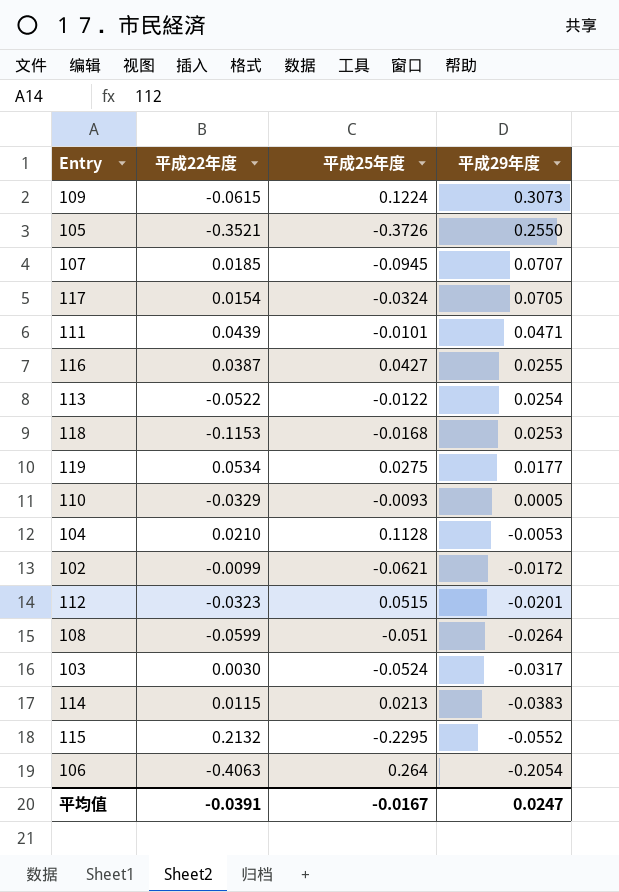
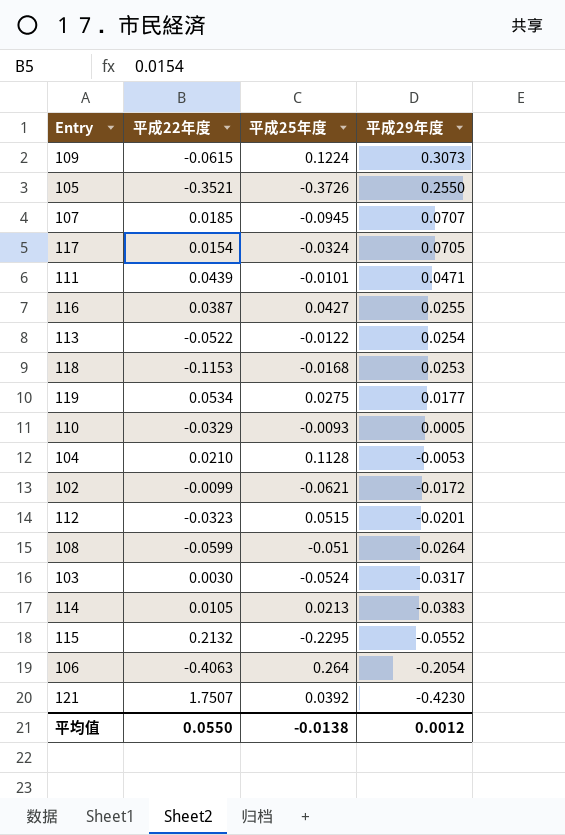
114 | 平成22年度: 0.0115 -> 0.0105
row 121: none -> 1.7507 | 0.0392 | -0.4230
平均值 | 平成22年度: -0.0391 -> 0.0550
平均值 | 平成25年度: -0.0167 -> -0.0138
平均值 | 平成29年度: 0.0247 -> 0.0012

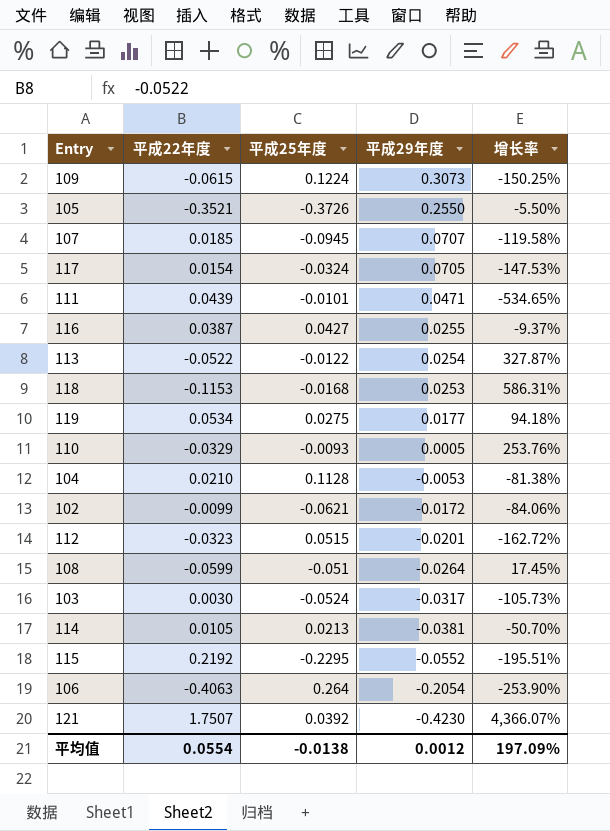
column 增长率 | formula: none -> ([平成22年度] - [平成25年度]) / [平成25年度]
114 | 平成29年度: -0.0383 -> -0.0381
115 | 平成22年度: 0.2132 -> 0.2192
平均值 | 平成22年度: 0.0550 -> 0.0554

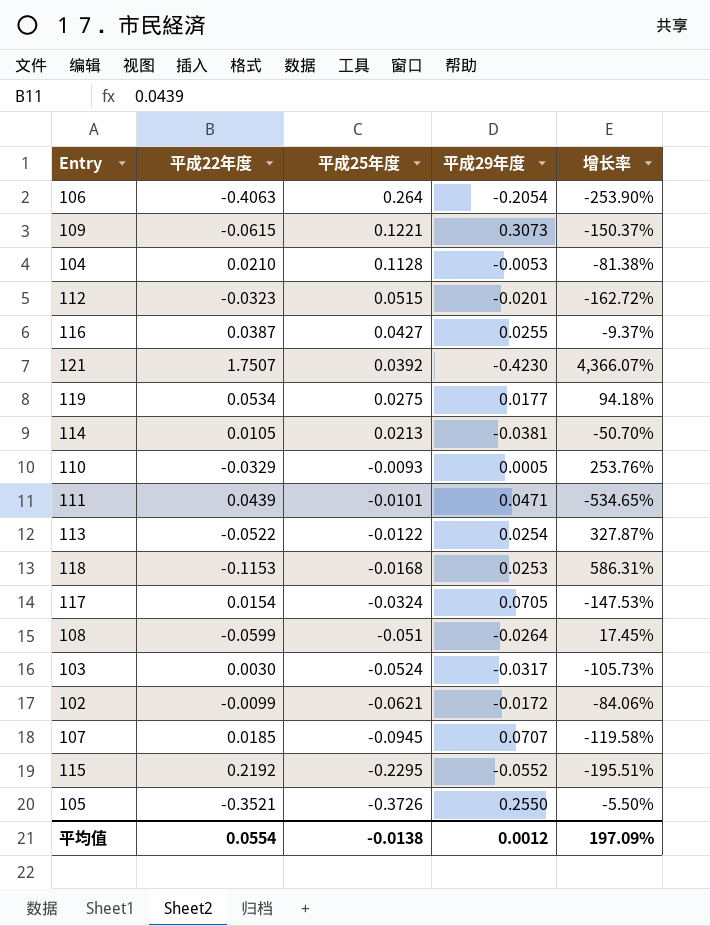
row order: 平成29年度 descending -> 平成25年度 descending
109 | 平成25年度: 0.1224 -> 0.1221
109 | 增长率: -150.25% -> -150.37%

